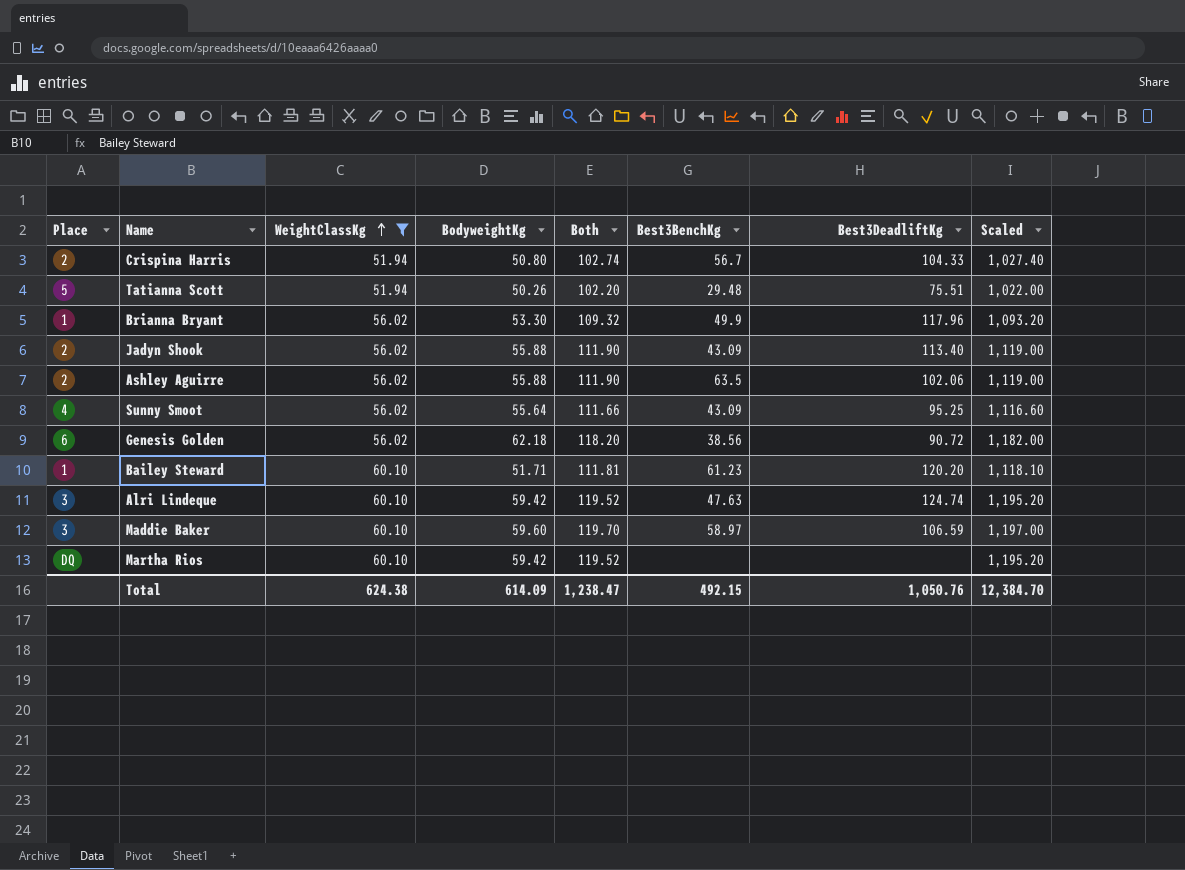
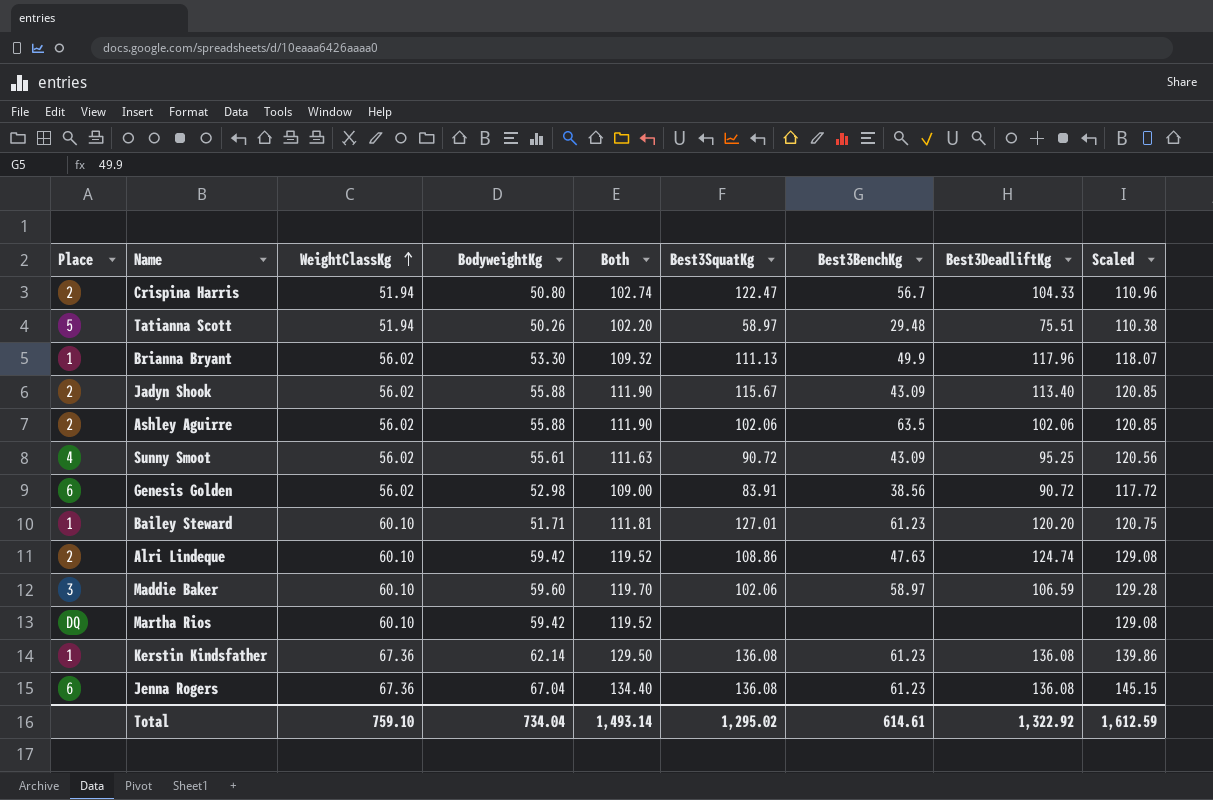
filter: WeightClassKg != 67.36 -> none
column Best3SquatKg | position: none -> 6
column Scaled | formula: [Both] * 10 -> [Both] * 1.08
Sunny Smoot | BodyweightKg: 55.64 -> 55.61
Sunny Smoot | Both: 111.66 -> 111.63
Genesis Golden | BodyweightKg: 62.18 -> 52.98
Genesis Golden | Both: 118.20 -> 109.00
Alri Lindeque | Place: 3 -> 2
Total | WeightClassKg: 624.38 -> 759.10
Total | BodyweightKg: 614.09 -> 734.04
Total | Both: 1,238.47 -> 1,493.14
Total | Best3BenchKg: 492.15 -> 614.61
Total | Best3DeadliftKg: 1,050.76 -> 1,322.92
Total | Scaled: 12,384.70 -> 1,612.59

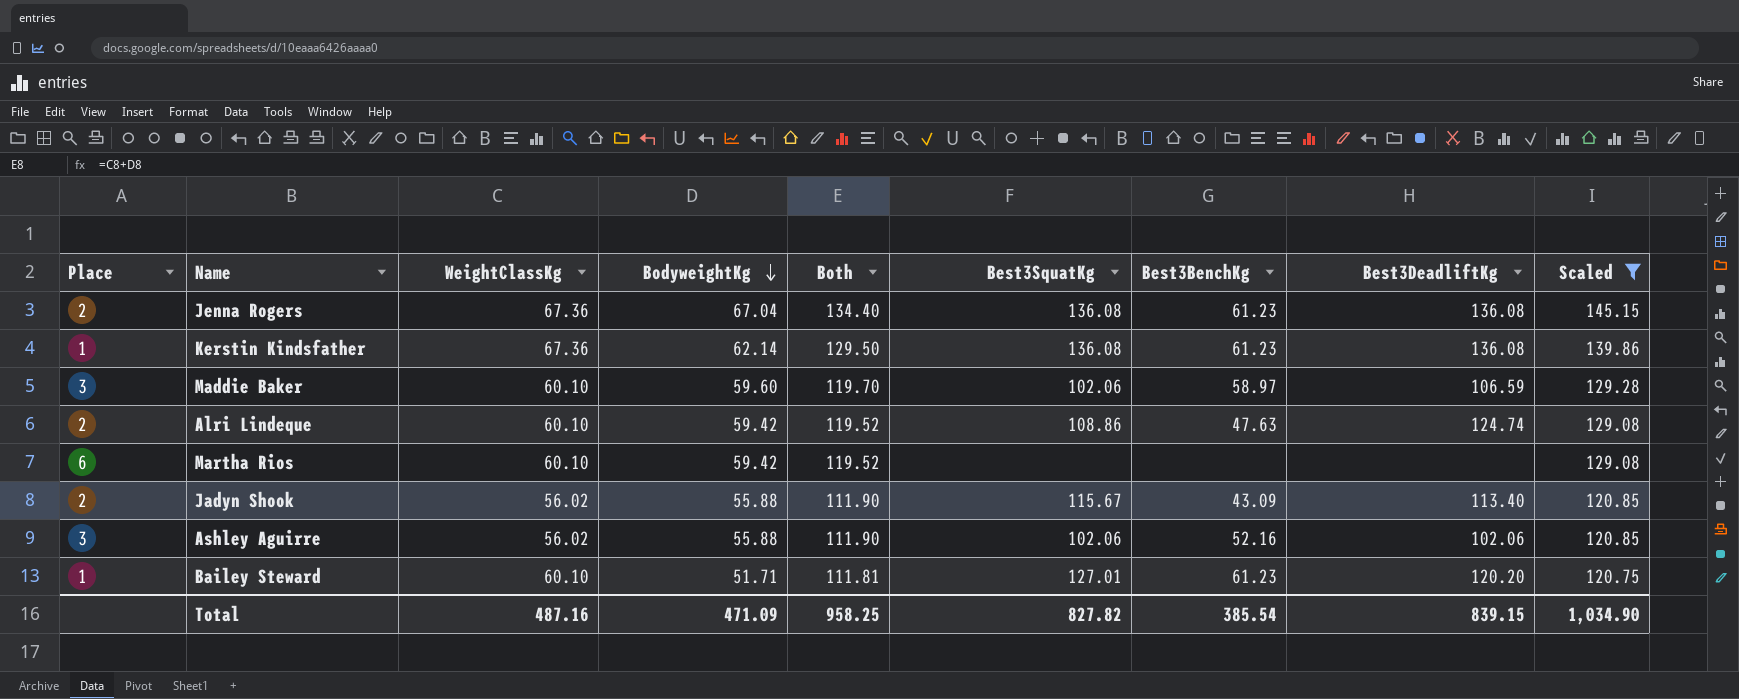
filter: none -> Scaled >= 120.75
row order: WeightClassKg ascending -> BodyweightKg descending
Jenna Rogers | Place: 6 -> 2
Martha Rios | Place: DQ -> 6
Ashley Aguirre | Place: 2 -> 3
Ashley Aguirre | Best3BenchKg: 63.5 -> 52.16
Total | WeightClassKg: 759.10 -> 487.16
Total | BodyweightKg: 734.04 -> 471.09
Total | Both: 1,493.14 -> 958.25
Total | Best3SquatKg: 1,295.02 -> 827.82
Total | Best3BenchKg: 614.61 -> 385.54
Total | Best3DeadliftKg: 1,322.92 -> 839.15
Total | Scaled: 1,612.59 -> 1,034.90

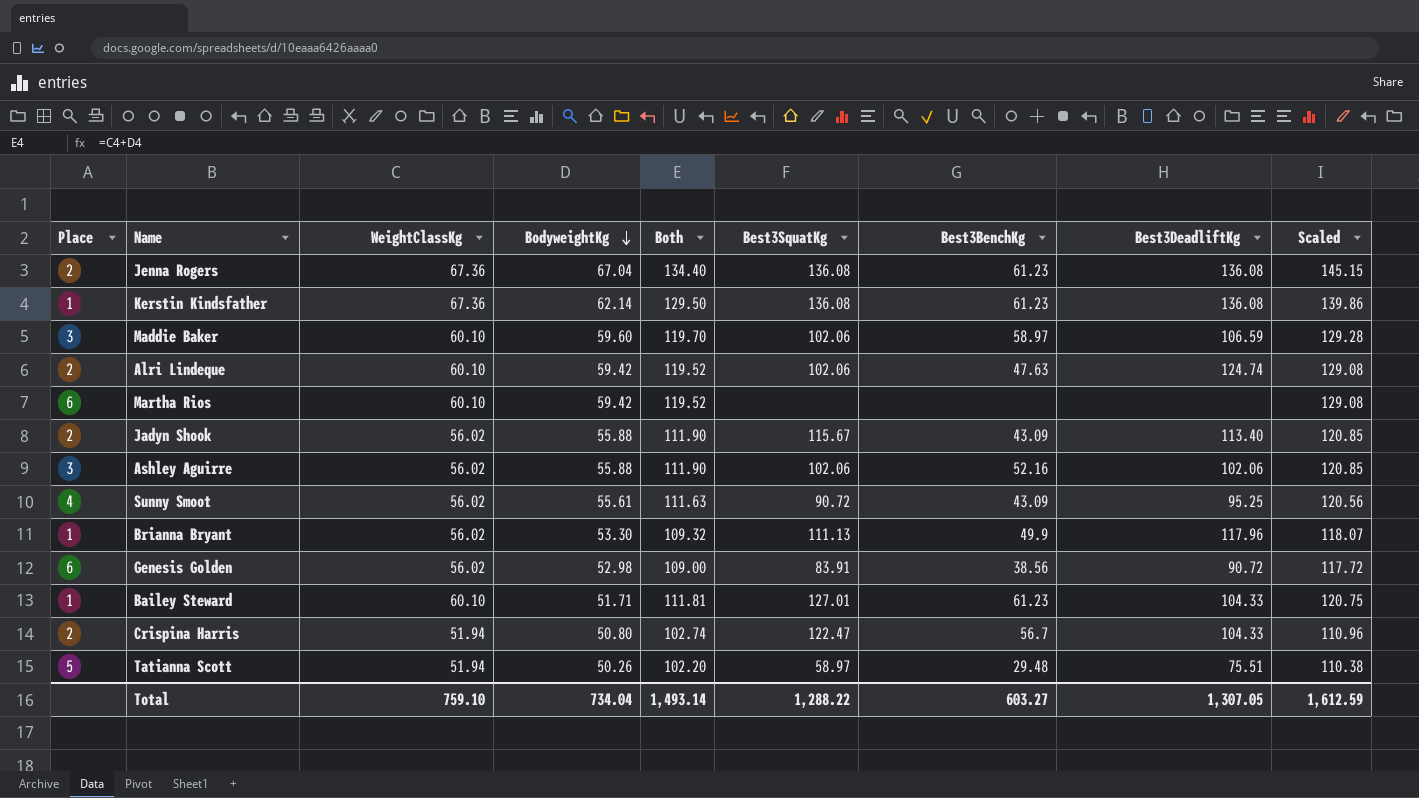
filter: Scaled >= 120.75 -> none
Alri Lindeque | Best3SquatKg: 108.86 -> 102.06
Bailey Steward | Best3DeadliftKg: 120.20 -> 104.33
Total | WeightClassKg: 487.16 -> 759.10
Total | BodyweightKg: 471.09 -> 734.04
Total | Both: 958.25 -> 1,493.14
Total | Best3SquatKg: 827.82 -> 1,288.22
Total | Best3BenchKg: 385.54 -> 603.27
Total | Best3DeadliftKg: 839.15 -> 1,307.05
Total | Scaled: 1,034.90 -> 1,612.59

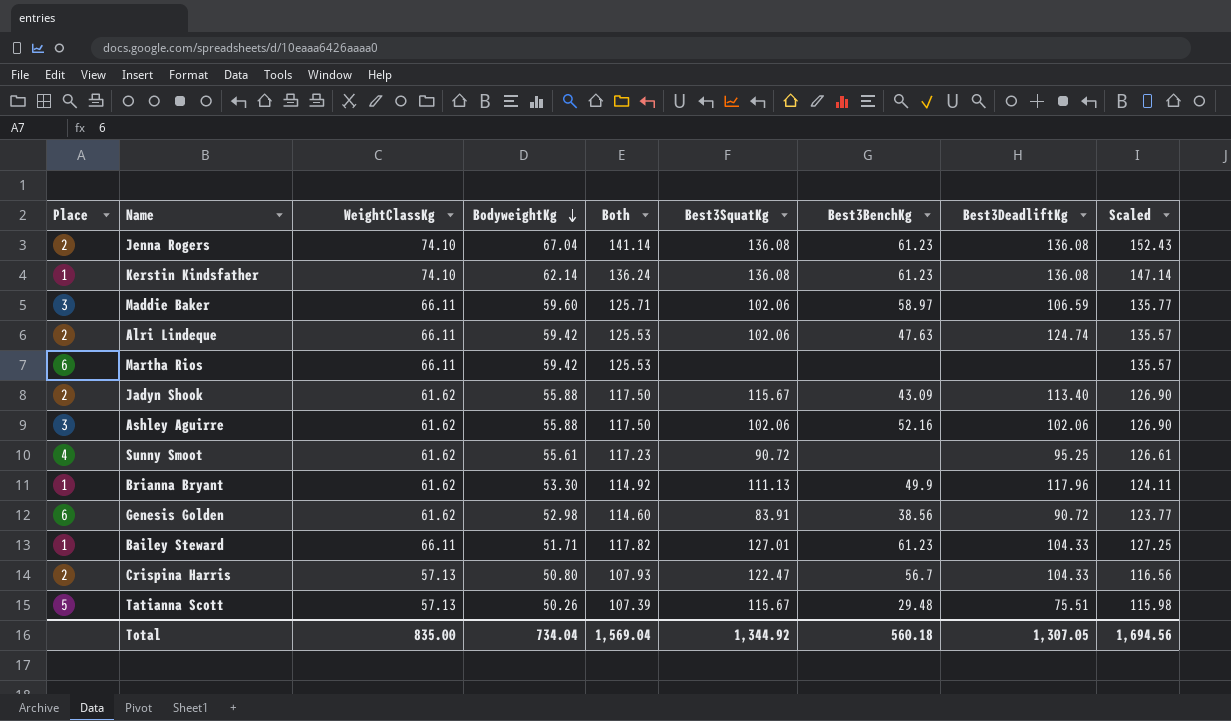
Jenna Rogers | WeightClassKg: 67.36 -> 74.10
Jenna Rogers | Both: 134.40 -> 141.14
Jenna Rogers | Scaled: 145.15 -> 152.43
Kerstin Kindsfather | WeightClassKg: 67.36 -> 74.10
Kerstin Kindsfather | Both: 129.50 -> 136.24
Kerstin Kindsfather | Scaled: 139.86 -> 147.14
Maddie Baker | WeightClassKg: 60.10 -> 66.11
Maddie Baker | Both: 119.70 -> 125.71
Maddie Baker | Scaled: 129.28 -> 135.77
Alri Lindeque | WeightClassKg: 60.10 -> 66.11
Alri Lindeque | Both: 119.52 -> 125.53
Alri Lindeque | Scaled: 129.08 -> 135.57
Martha Rios | WeightClassKg: 60.10 -> 66.11
Martha Rios | Both: 119.52 -> 125.53
Martha Rios | Scaled: 129.08 -> 135.57
Jadyn Shook | WeightClassKg: 56.02 -> 61.62
Jadyn Shook | Both: 111.90 -> 117.50
Jadyn Shook | Scaled: 120.85 -> 126.90
Ashley Aguirre | WeightClassKg: 56.02 -> 61.62
Ashley Aguirre | Both: 111.90 -> 117.50
Ashley Aguirre | Scaled: 120.85 -> 126.90
Sunny Smoot | WeightClassKg: 56.02 -> 61.62
Sunny Smoot | Both: 111.63 -> 117.23
Sunny Smoot | Best3BenchKg: 43.09 -> none
Sunny Smoot | Scaled: 120.56 -> 126.61
Brianna Bryant | WeightClassKg: 56.02 -> 61.62
Brianna Bryant | Both: 109.32 -> 114.92
Brianna Bryant | Scaled: 118.07 -> 124.11
Genesis Golden | WeightClassKg: 56.02 -> 61.62
Genesis Golden | Both: 109.00 -> 114.60
Genesis Golden | Scaled: 117.72 -> 123.77
Bailey Steward | WeightClassKg: 60.10 -> 66.11
Bailey Steward | Both: 111.81 -> 117.82
Bailey Steward | Scaled: 120.75 -> 127.25
Crispina Harris | WeightClassKg: 51.94 -> 57.13
Crispina Harris | Both: 102.74 -> 107.93
Crispina Harris | Scaled: 110.96 -> 116.56
Tatianna Scott | WeightClassKg: 51.94 -> 57.13
Tatianna Scott | Both: 102.20 -> 107.39
Tatianna Scott | Best3SquatKg: 58.97 -> 115.67
Tatianna Scott | Scaled: 110.38 -> 115.98
Total | WeightClassKg: 759.10 -> 835.00
Total | Both: 1,493.14 -> 1,569.04
Total | Best3SquatKg: 1,288.22 -> 1,344.92
Total | Best3BenchKg: 603.27 -> 560.18
Total | Scaled: 1,612.59 -> 1,694.56

